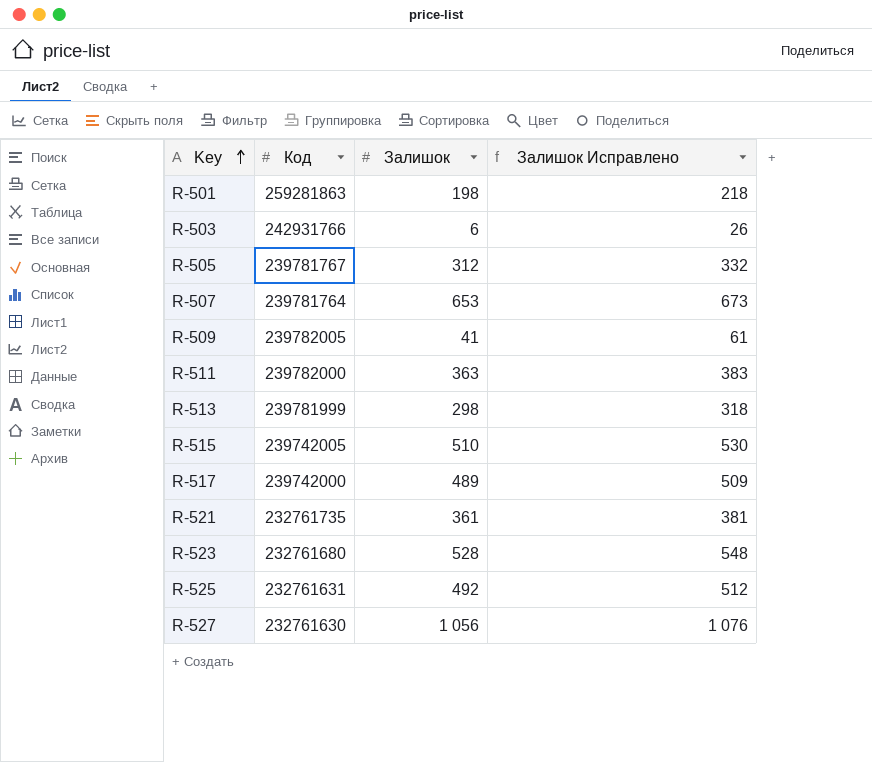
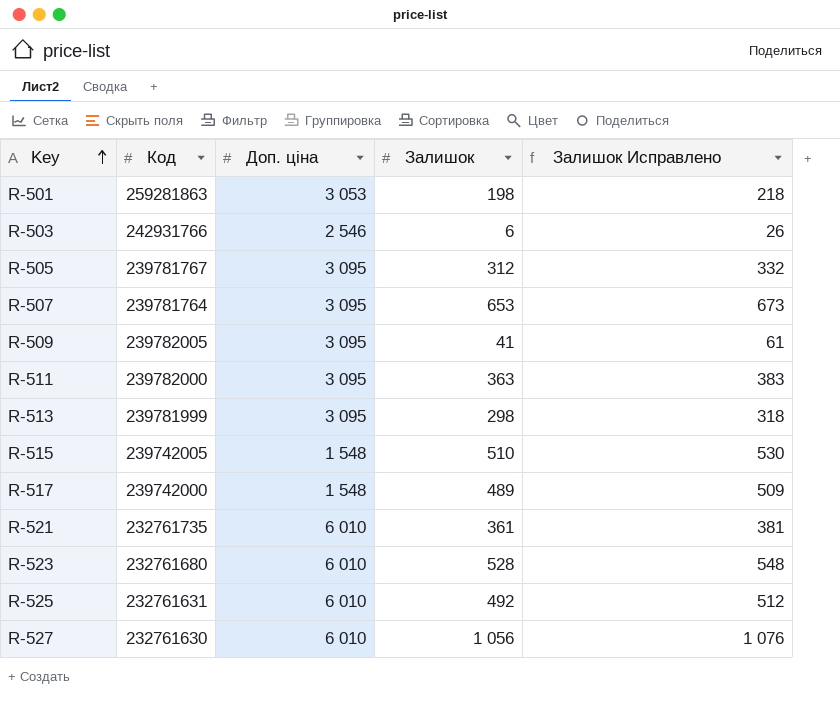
column Доп. ціна | position: none -> 3

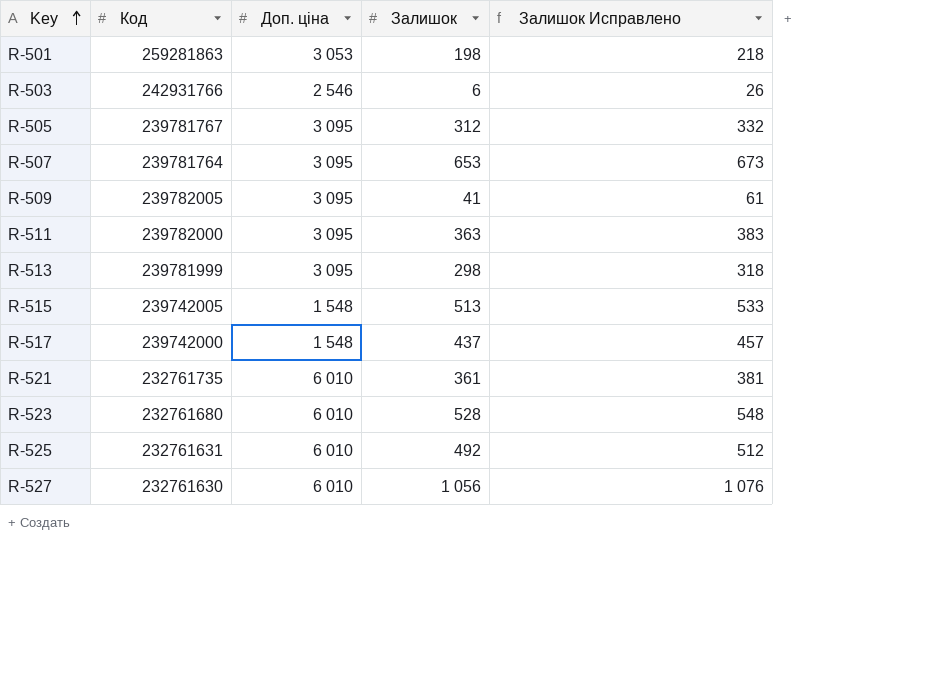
R-515 | Залишок: 510 -> 513
R-515 | Залишок Исправлено: 530 -> 533
R-517 | Залишок: 489 -> 437
R-517 | Залишок Исправлено: 509 -> 457

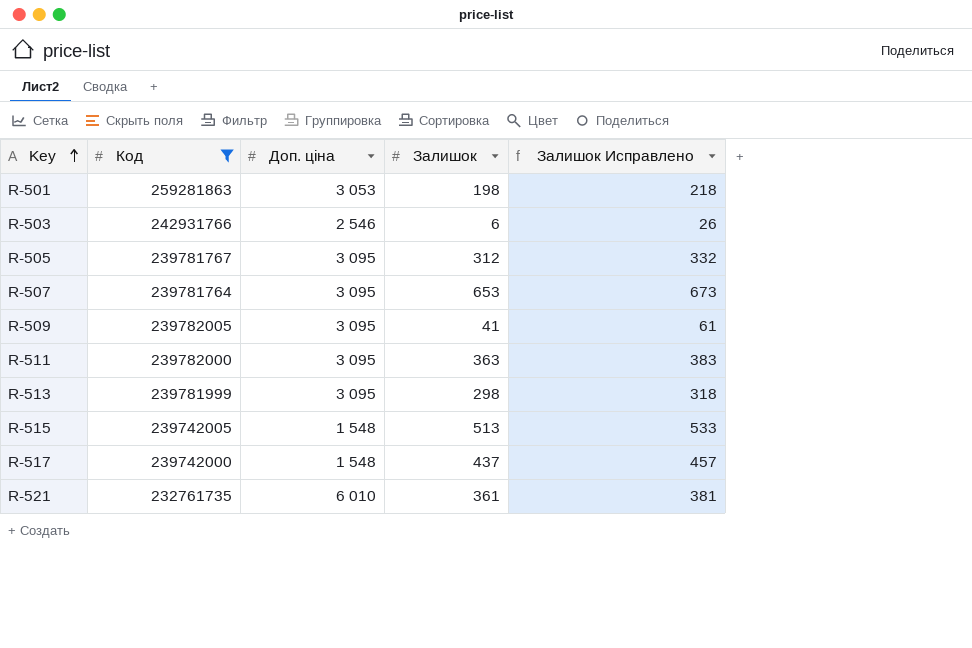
filter: none -> Код >= 232761735

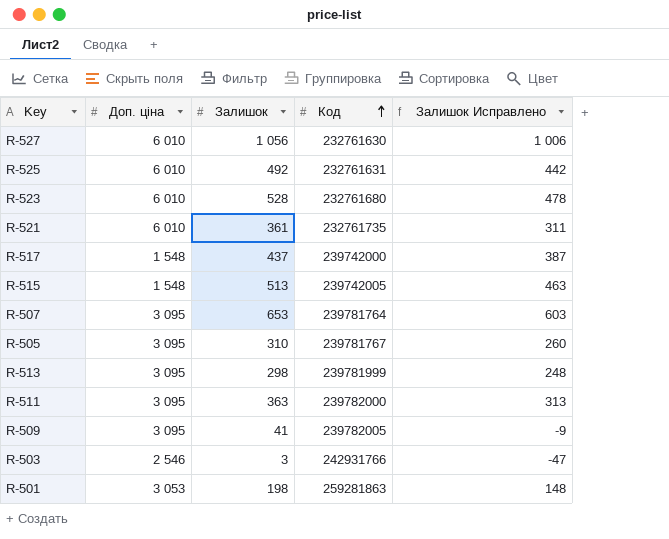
filter: Код >= 232761735 -> none
row order: Key ascending -> Код ascending
column Код | position: 2 -> 4
column Залишок Исправлено | formula: [Залишок] + 20 -> [Залишок] - 50
R-505 | Залишок: 312 -> 310
R-503 | Залишок: 6 -> 3

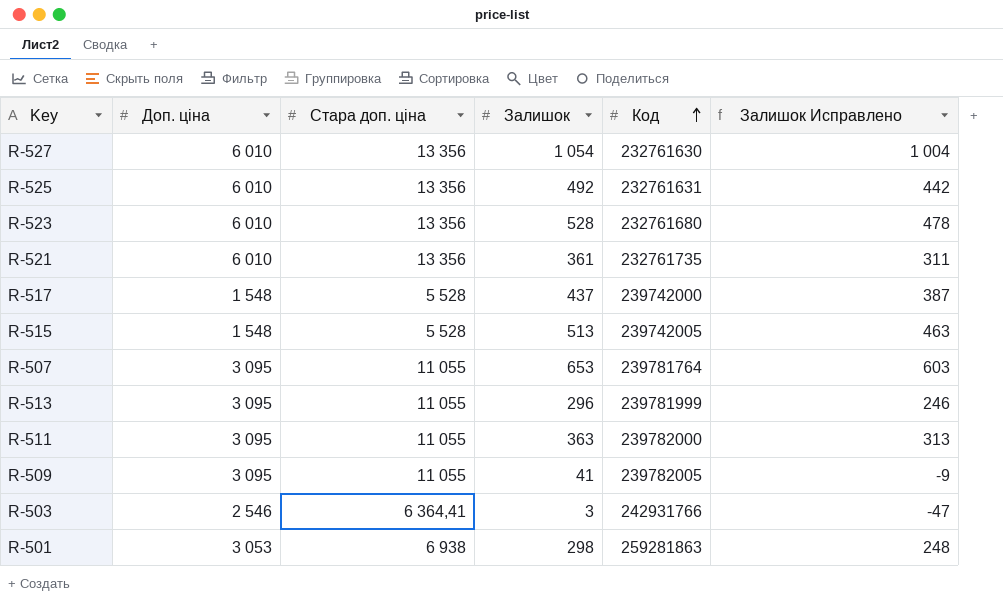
column Стара доп. ціна | position: none -> 3
row R-505: 3 095 | 310 | 239781767 | 260 -> none
R-527 | Залишок: 1 056 -> 1 054
R-527 | Залишок Исправлено: 1 006 -> 1 004
R-513 | Залишок: 298 -> 296
R-513 | Залишок Исправлено: 248 -> 246
R-501 | Залишок: 198 -> 298
R-501 | Залишок Исправлено: 148 -> 248

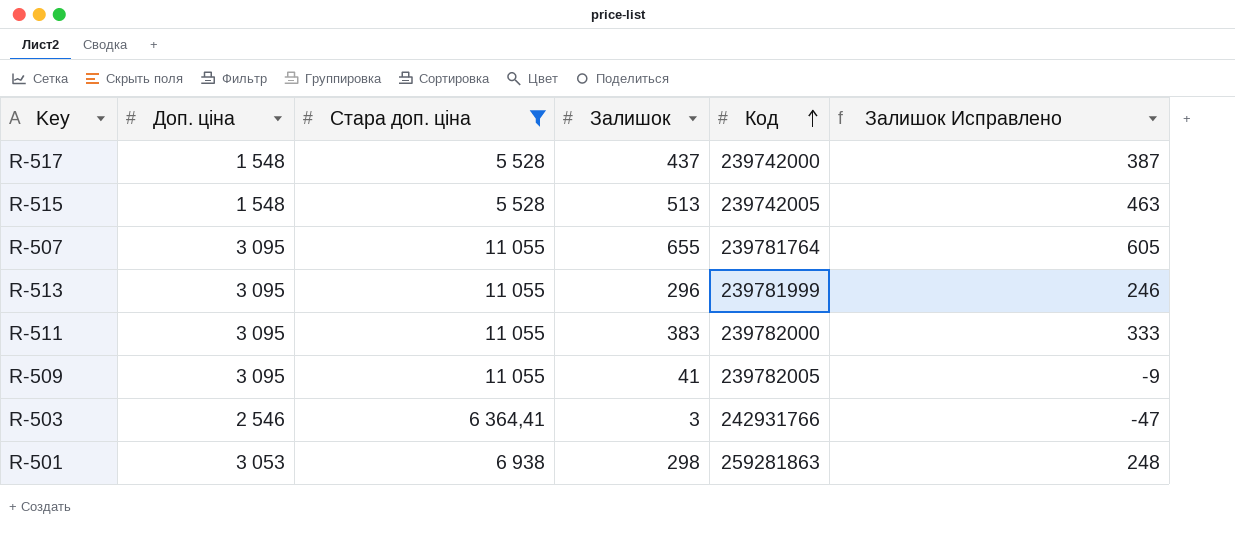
filter: none -> Стара доп. ціна != 13 356
R-507 | Залишок: 653 -> 655
R-507 | Залишок Исправлено: 603 -> 605
R-511 | Залишок: 363 -> 383
R-511 | Залишок Исправлено: 313 -> 333

